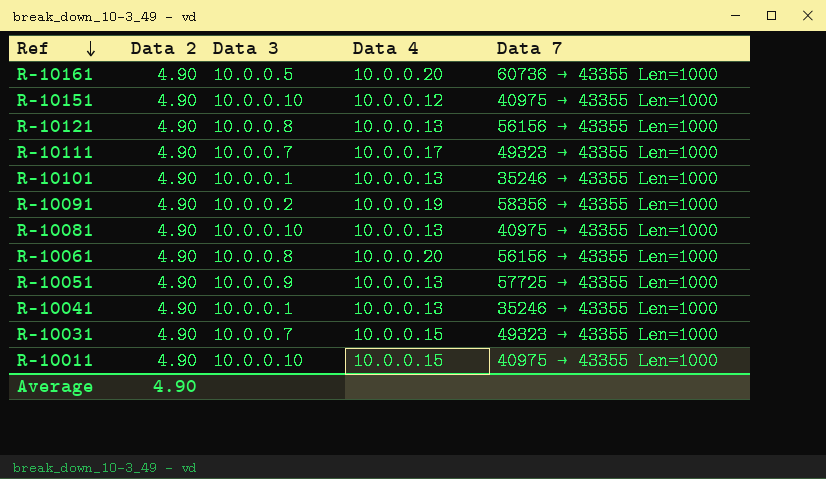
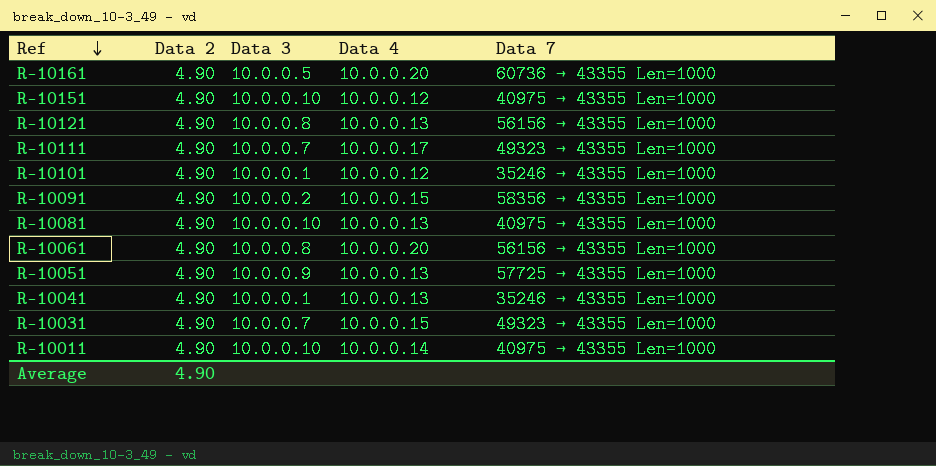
R-10101 | Data 4: 10.0.0.13 -> 10.0.0.12
R-10091 | Data 4: 10.0.0.19 -> 10.0.0.15
R-10011 | Data 4: 10.0.0.15 -> 10.0.0.14

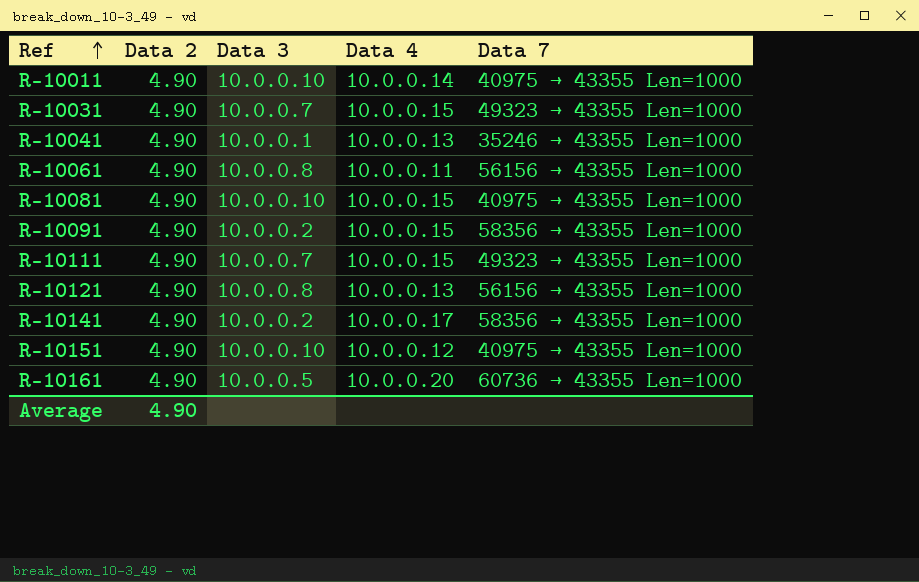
row order: Ref descending -> Ref ascending
row R-10101: 4.90 | 10.0.0.1 | 10.0.0.12 | 35246 → 43355 Len=1000 -> none
row R-10051: 4.90 | 10.0.0.9 | 10.0.0.13 | 57725 → 43355 Len=1000 -> none
R-10061 | Data 4: 10.0.0.20 -> 10.0.0.11
R-10081 | Data 4: 10.0.0.13 -> 10.0.0.15
R-10111 | Data 4: 10.0.0.17 -> 10.0.0.15
row R-10141: none -> 4.90 | 10.0.0.2 | 10.0.0.17 | 58356 → 43355 Len=1000

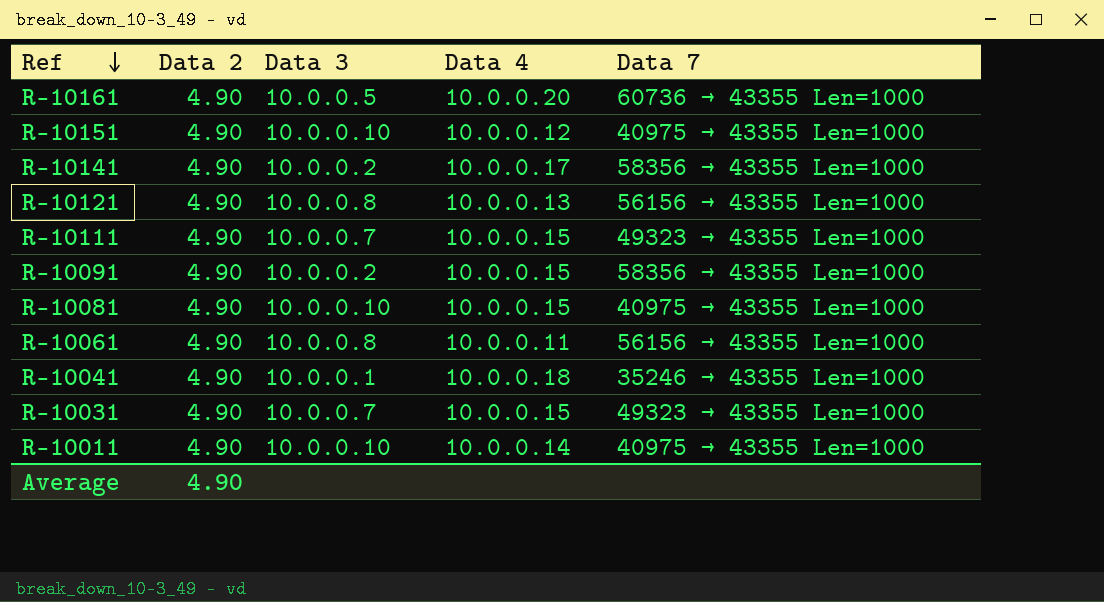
row order: Ref ascending -> Ref descending
R-10041 | Data 4: 10.0.0.13 -> 10.0.0.18

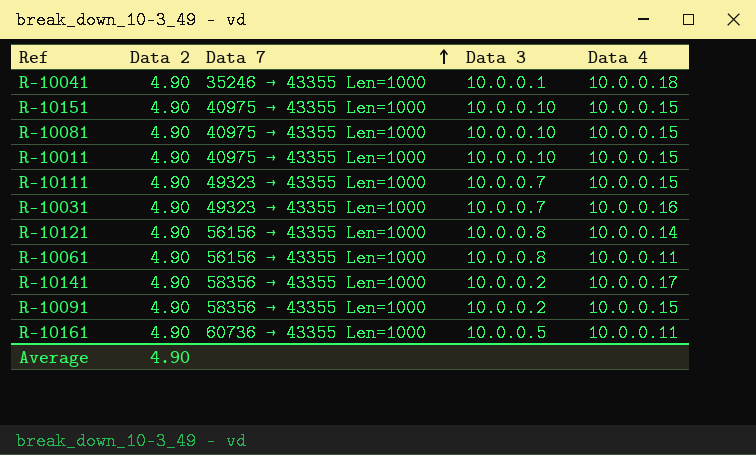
row order: Ref descending -> Data 7 ascending
column Data 7 | position: 5 -> 3
R-10151 | Data 4: 10.0.0.12 -> 10.0.0.15
R-10011 | Data 4: 10.0.0.14 -> 10.0.0.15
R-10031 | Data 4: 10.0.0.15 -> 10.0.0.16
R-10121 | Data 4: 10.0.0.13 -> 10.0.0.14
R-10161 | Data 4: 10.0.0.20 -> 10.0.0.11

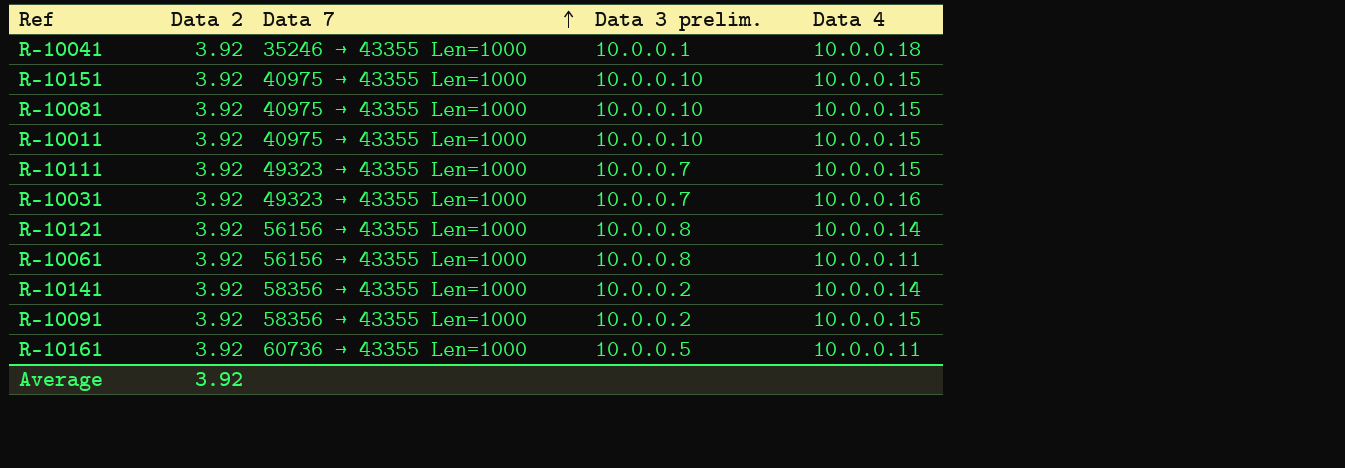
column name: Data 3 -> Data 3 prelim.
R-10041 | Data 2: 4.90 -> 3.92
R-10151 | Data 2: 4.90 -> 3.92
R-10081 | Data 2: 4.90 -> 3.92
R-10011 | Data 2: 4.90 -> 3.92
R-10111 | Data 2: 4.90 -> 3.92
R-10031 | Data 2: 4.90 -> 3.92
R-10121 | Data 2: 4.90 -> 3.92
R-10061 | Data 2: 4.90 -> 3.92
R-10141 | Data 2: 4.90 -> 3.92
R-10141 | Data 4: 10.0.0.17 -> 10.0.0.14
R-10091 | Data 2: 4.90 -> 3.92
R-10161 | Data 2: 4.90 -> 3.92
Average | Data 2: 4.90 -> 3.92

